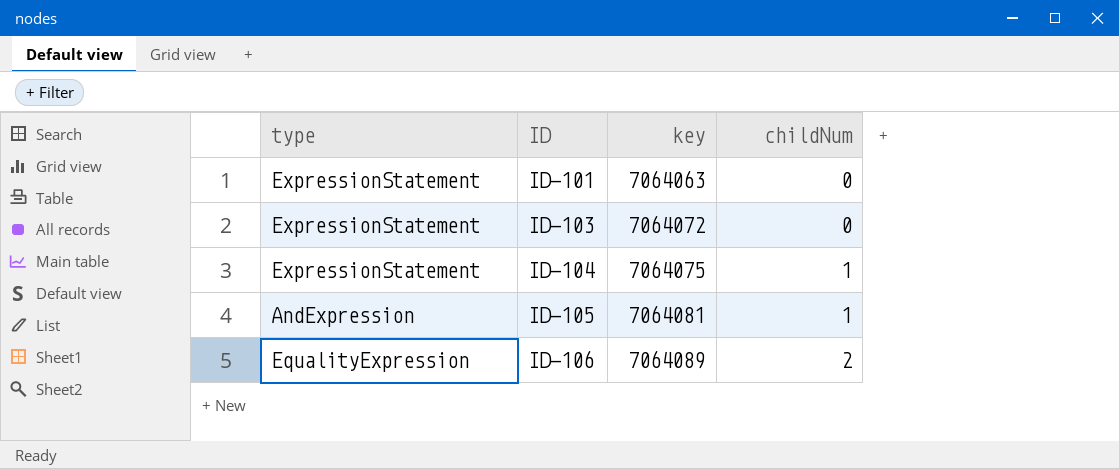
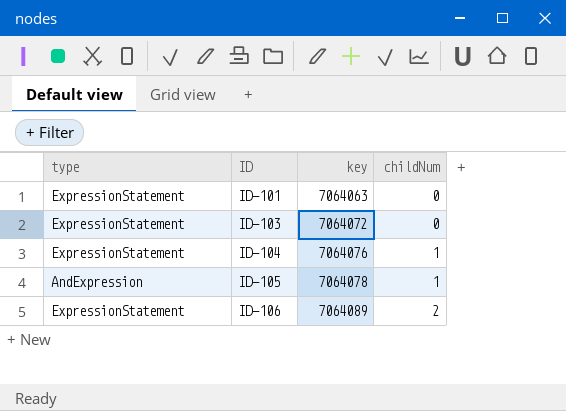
ID-104 | key: 7064075 -> 7064076
ID-105 | key: 7064081 -> 7064078
ID-106 | type: EqualityExpression -> ExpressionStatement

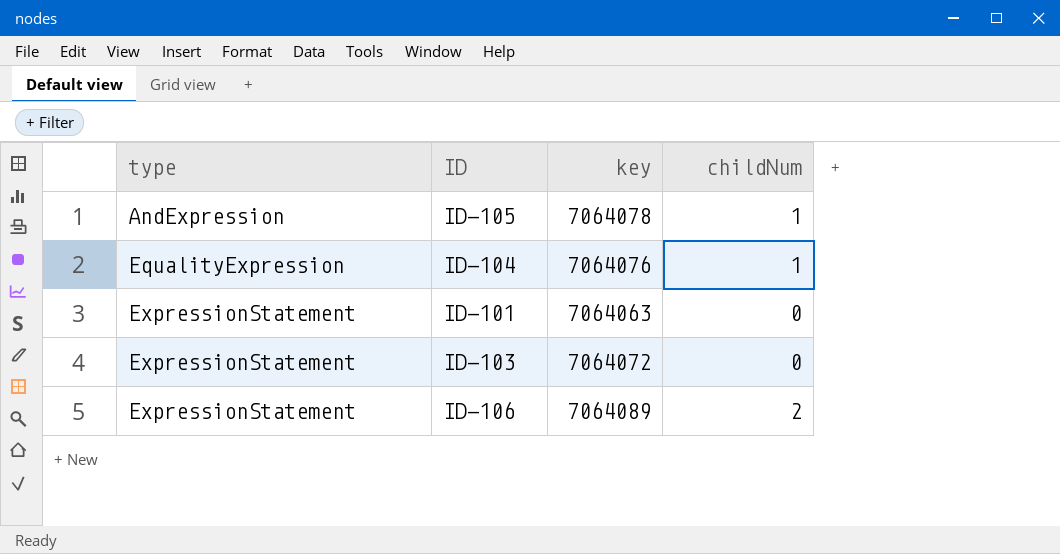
row order: ID ascending -> type ascending
ID-104 | type: ExpressionStatement -> EqualityExpression

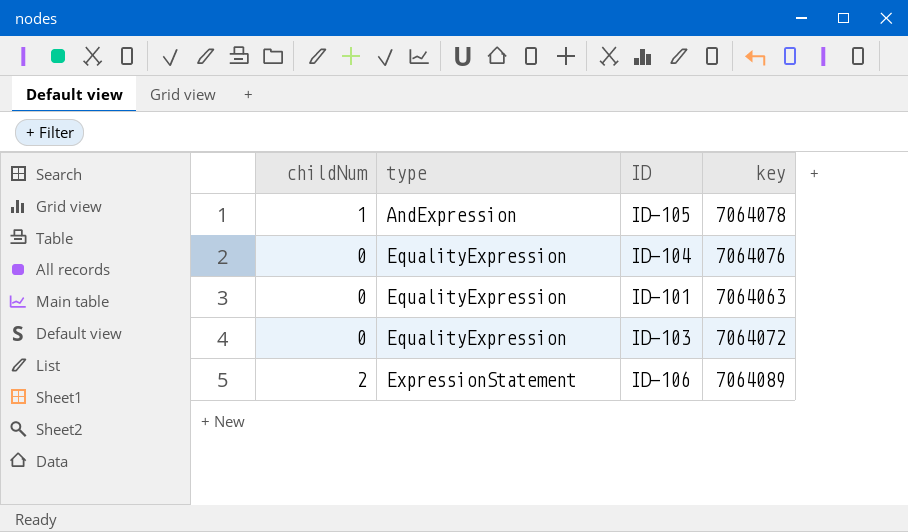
column childNum | position: 4 -> 1
ID-104 | childNum: 1 -> 0
ID-101 | type: ExpressionStatement -> EqualityExpression
ID-103 | type: ExpressionStatement -> EqualityExpression

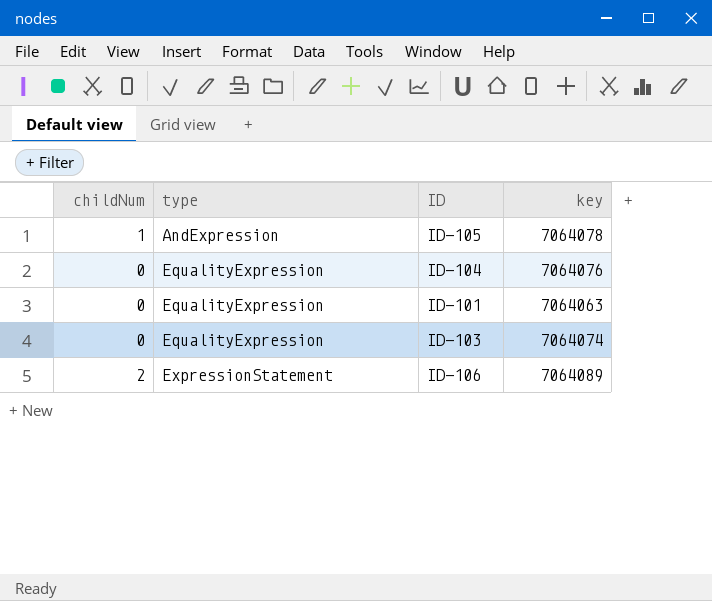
ID-103 | key: 7064072 -> 7064074

